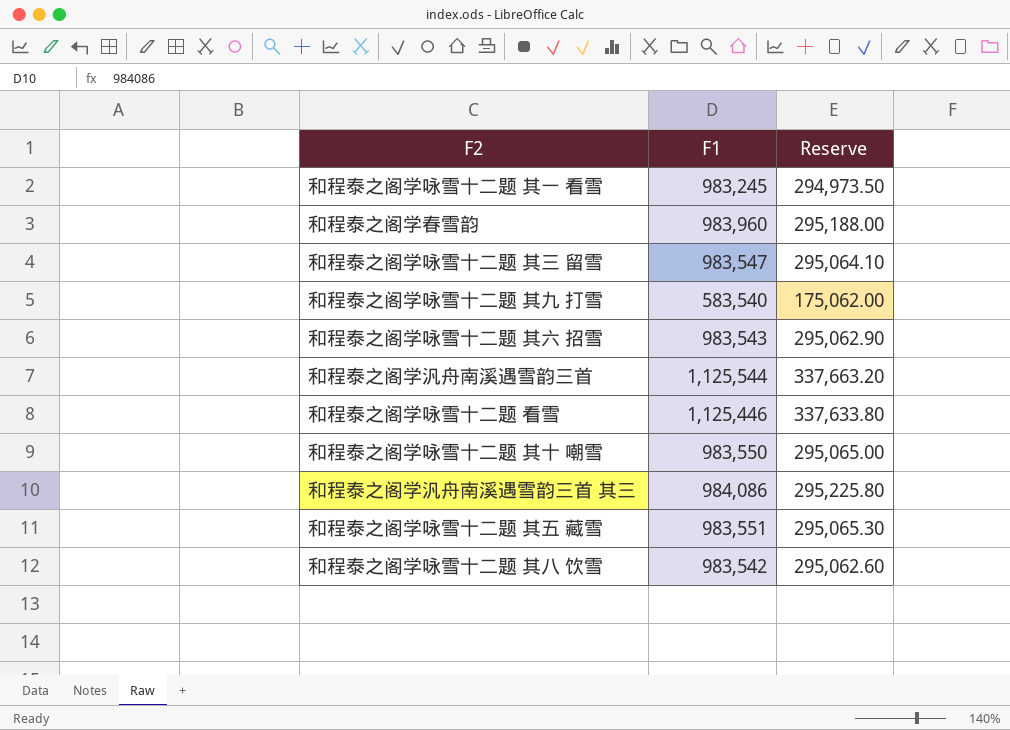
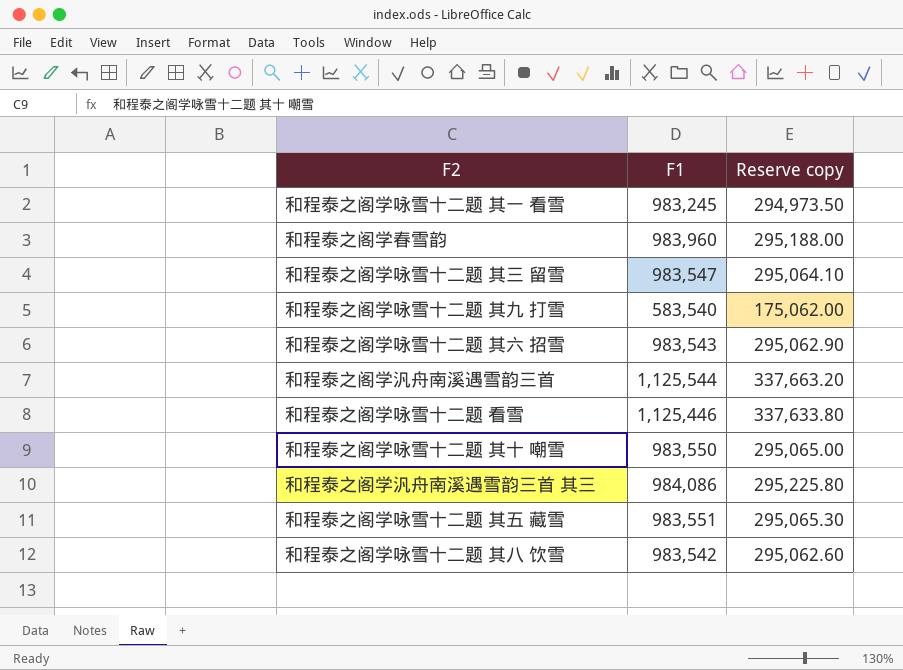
column name: Reserve -> Reserve copy

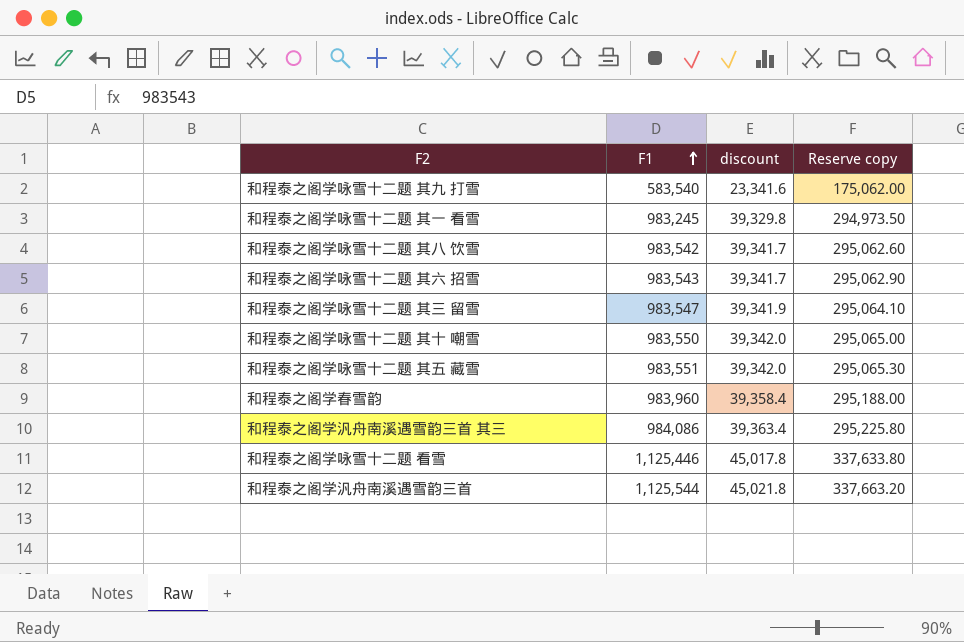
row order: none -> F1 ascending
column discount | formula: none -> [F1] * 0.04

